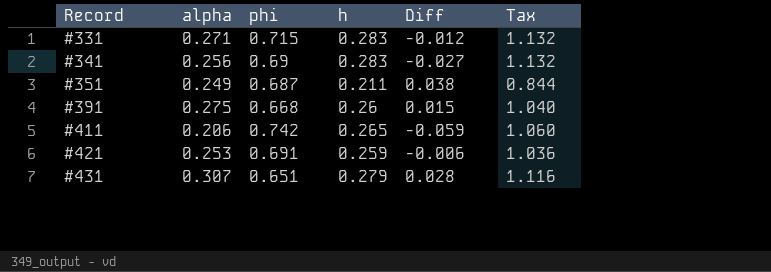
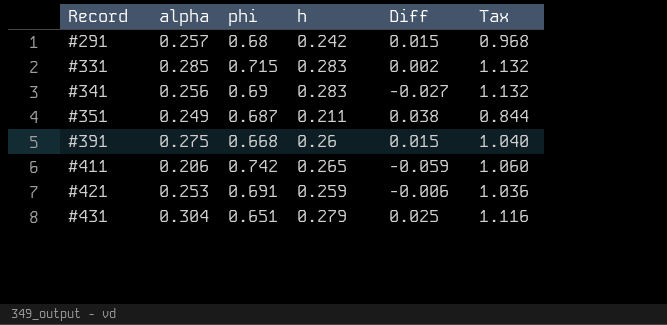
row #291: none -> 0.257 | 0.68 | 0.242 | 0.015 | 0.968
#331 | alpha: 0.271 -> 0.285
#331 | Diff: -0.012 -> 0.002
#431 | alpha: 0.307 -> 0.304
#431 | Diff: 0.028 -> 0.025

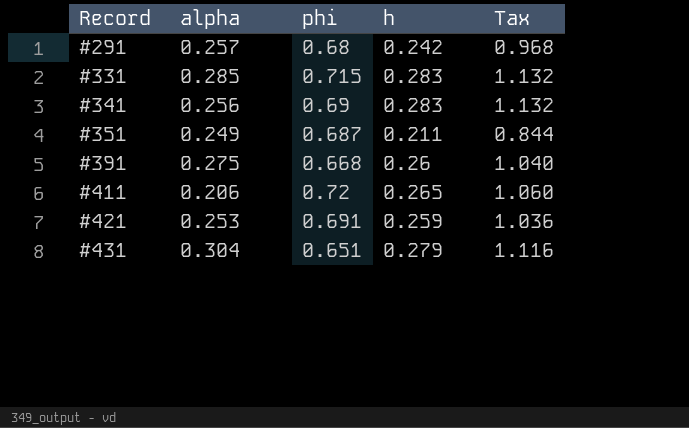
column Diff | formula: [alpha] - [h] -> none
#411 | phi: 0.742 -> 0.72

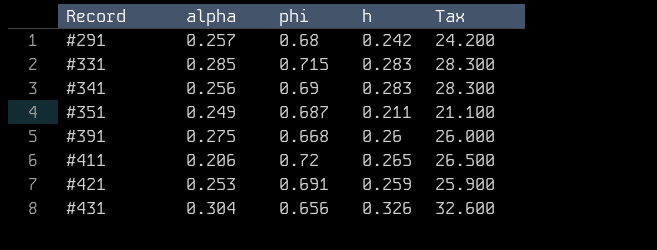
column Tax | formula: [h] * 4 -> [h] * 100
#431 | phi: 0.651 -> 0.656
#431 | h: 0.279 -> 0.326

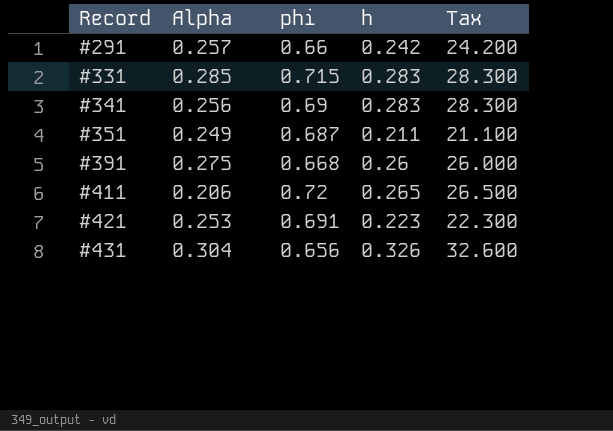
column name: alpha -> Alpha
#291 | phi: 0.68 -> 0.66
#421 | h: 0.259 -> 0.223
#421 | Tax: 25.900 -> 22.300

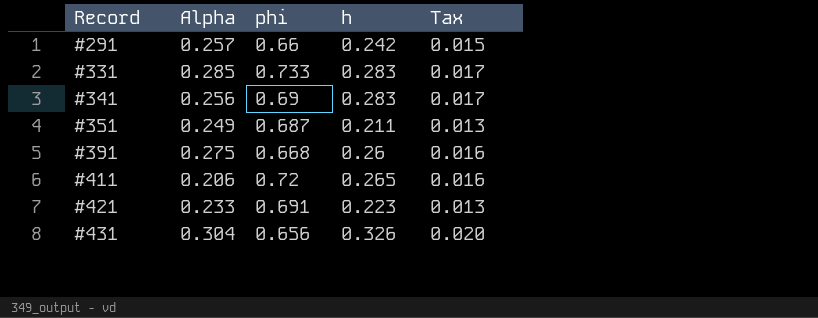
column Tax | formula: [h] * 100 -> [h] * 0.06
#331 | phi: 0.715 -> 0.733
#421 | Alpha: 0.253 -> 0.233

